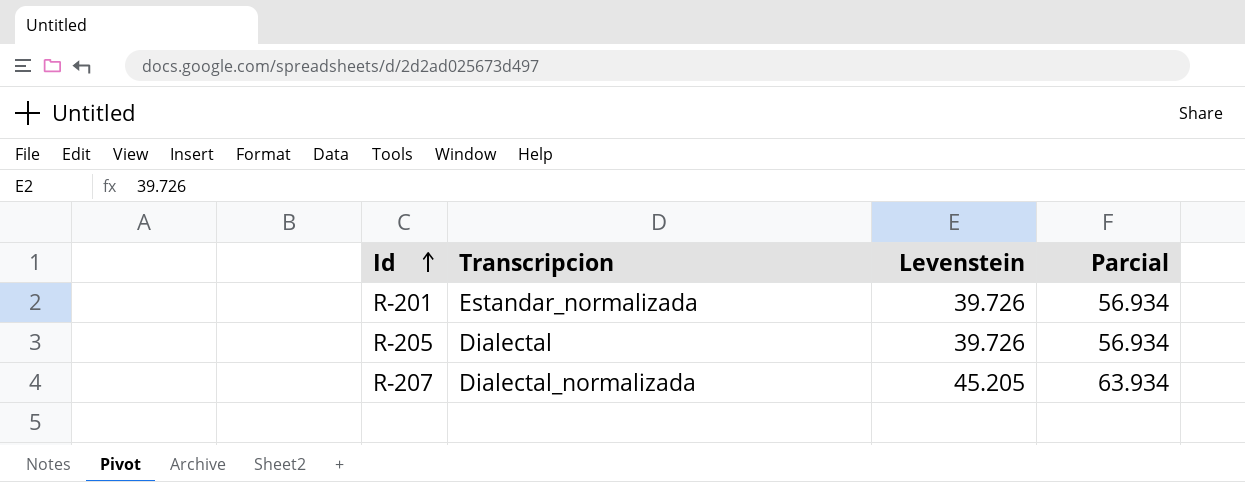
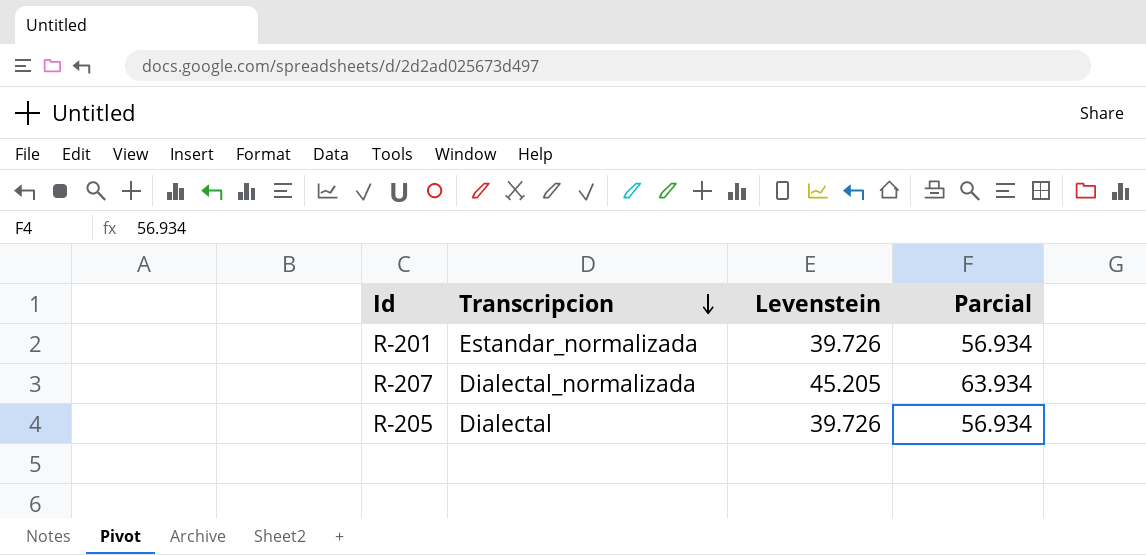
row order: Id ascending -> Transcripcion descending

